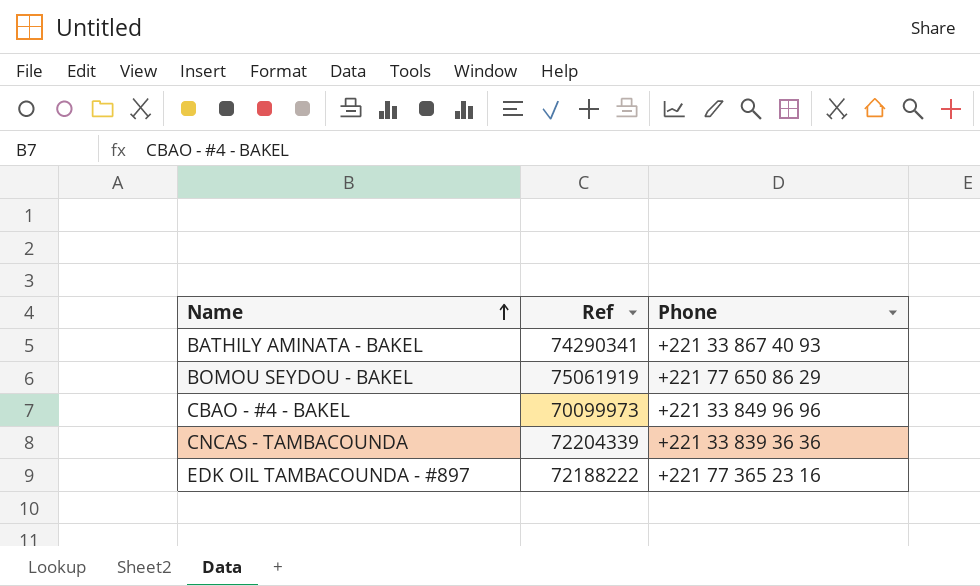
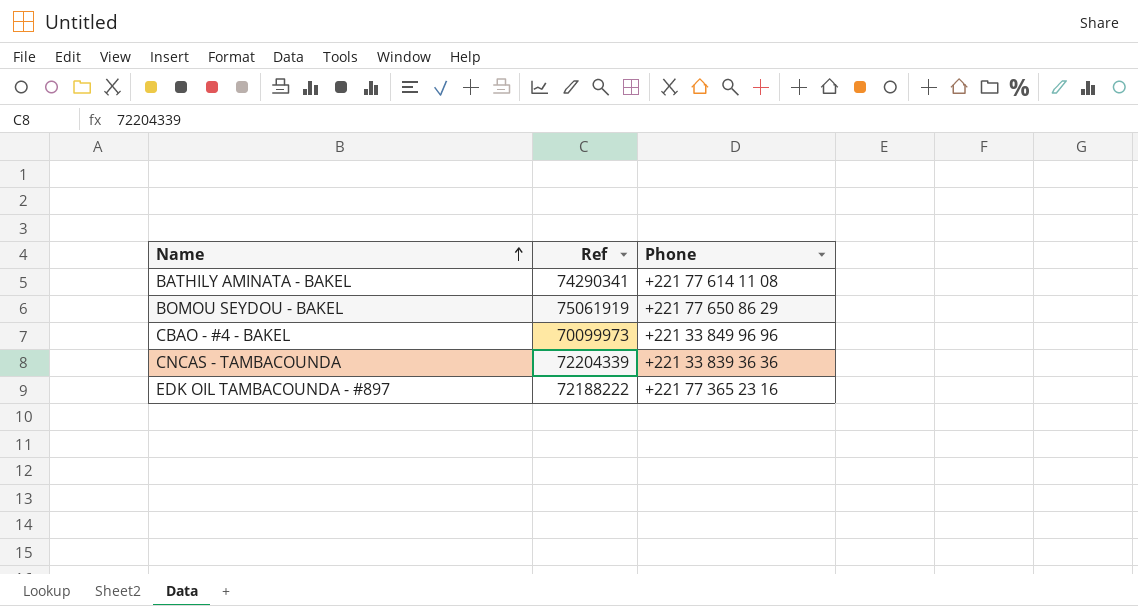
BATHILY AMINATA - BAKEL | Phone: +221 33 867 40 93 -> +221 77 614 11 08

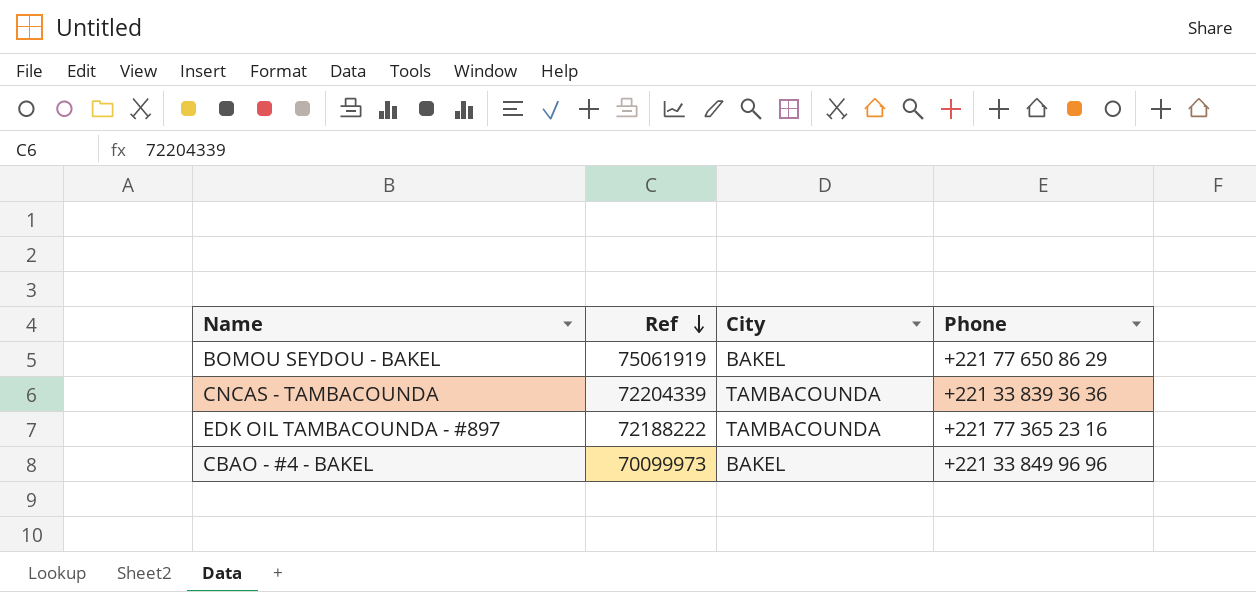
row order: Name ascending -> Ref descending
column City | position: none -> 3
row BATHILY AMINATA - BAKEL: 74290341 | +221 77 614 11 08 -> none

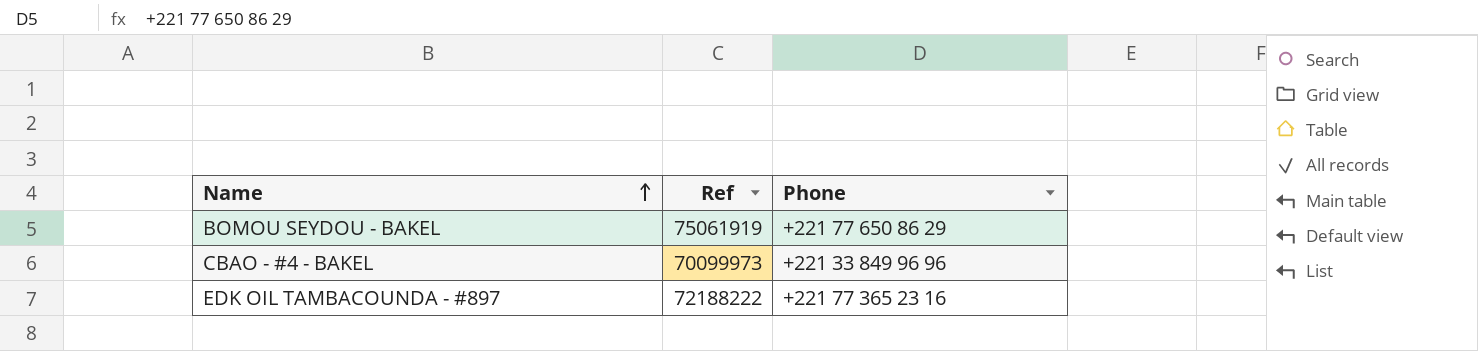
row order: Ref descending -> Name ascending
column City | position: 3 -> none
row CNCAS - TAMBACOUNDA: 72204339 | TAMBACOUNDA | +221 33 839 36 36 -> none

